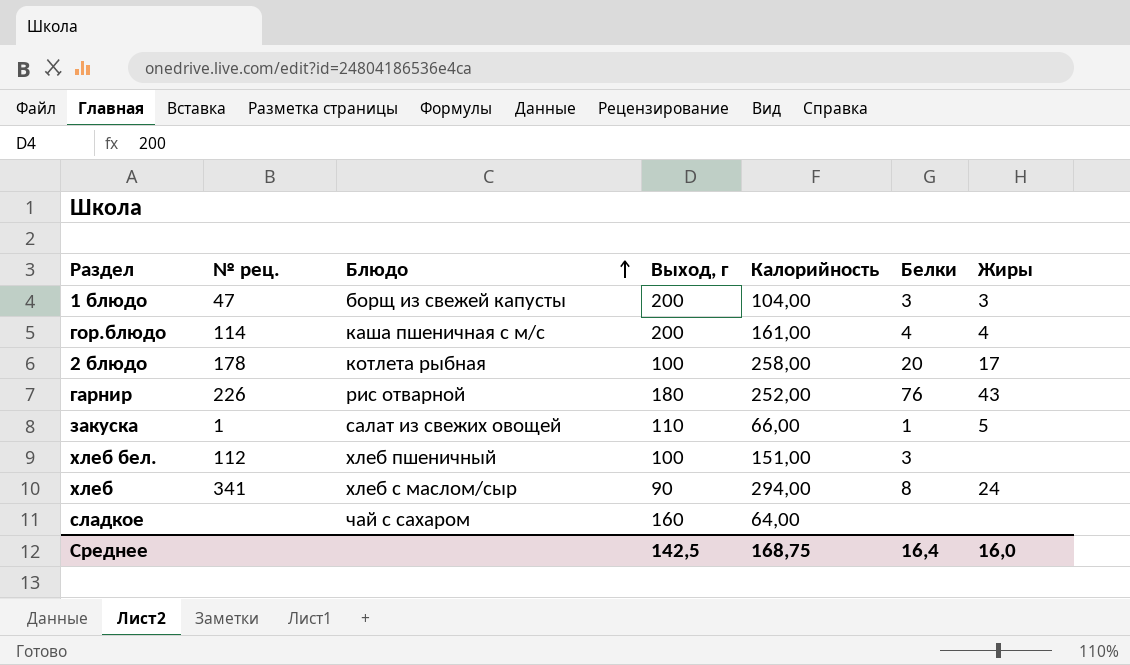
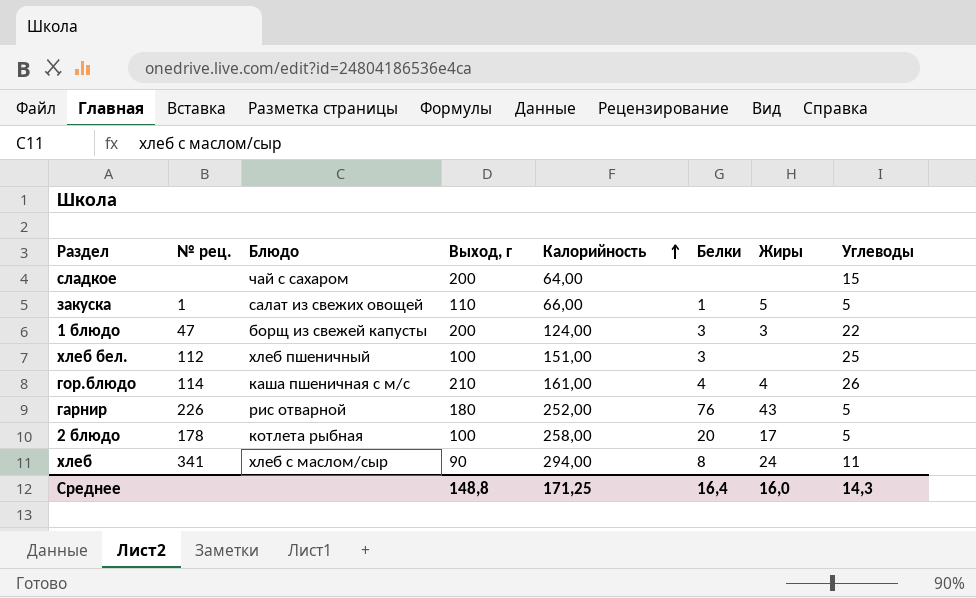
row order: Блюдо ascending -> Калорийность ascending
column Углеводы | position: none -> 8
сладкое | Выход, г: 160 -> 200
1 блюдо | Калорийность: 104,00 -> 124,00
гор.блюдо | Выход, г: 200 -> 210
Среднее | Выход, г: 142,5 -> 148,8
Среднее | Калорийность: 168,75 -> 171,25

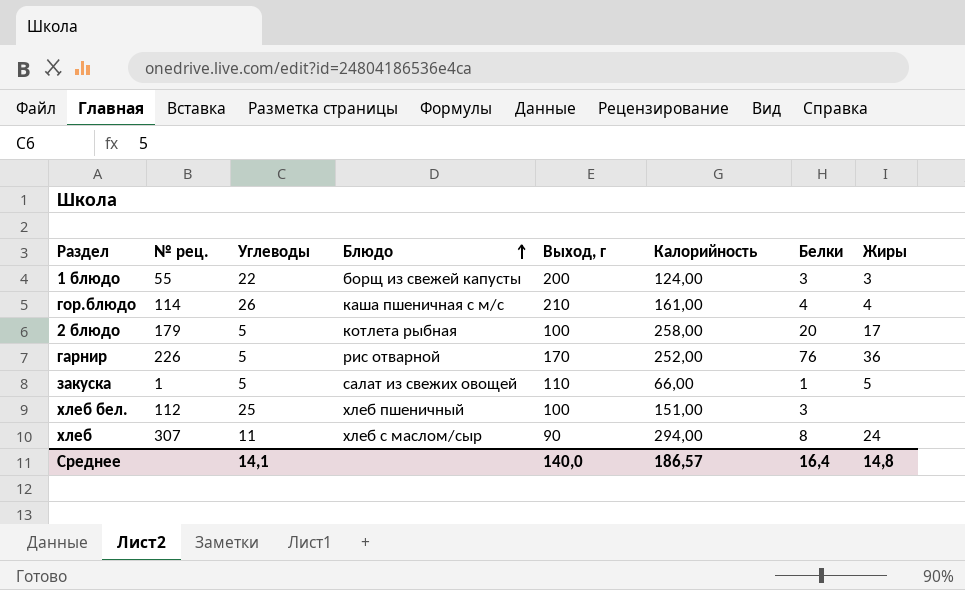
row order: Калорийность ascending -> Блюдо ascending
column Углеводы | position: 8 -> 3
row сладкое: none | чай с сахаром | 200 | 64,00 | none | none | 15 -> none
1 блюдо | № рец.: 47 -> 55
2 блюдо | № рец.: 178 -> 179
гарнир | Выход, г: 180 -> 170
гарнир | Жиры: 43 -> 36
хлеб | № рец.: 341 -> 307
Среднее | Углеводы: 14,3 -> 14,1
Среднее | Выход, г: 148,8 -> 140,0
Среднее | Калорийность: 171,25 -> 186,57
Среднее | Жиры: 16,0 -> 14,8

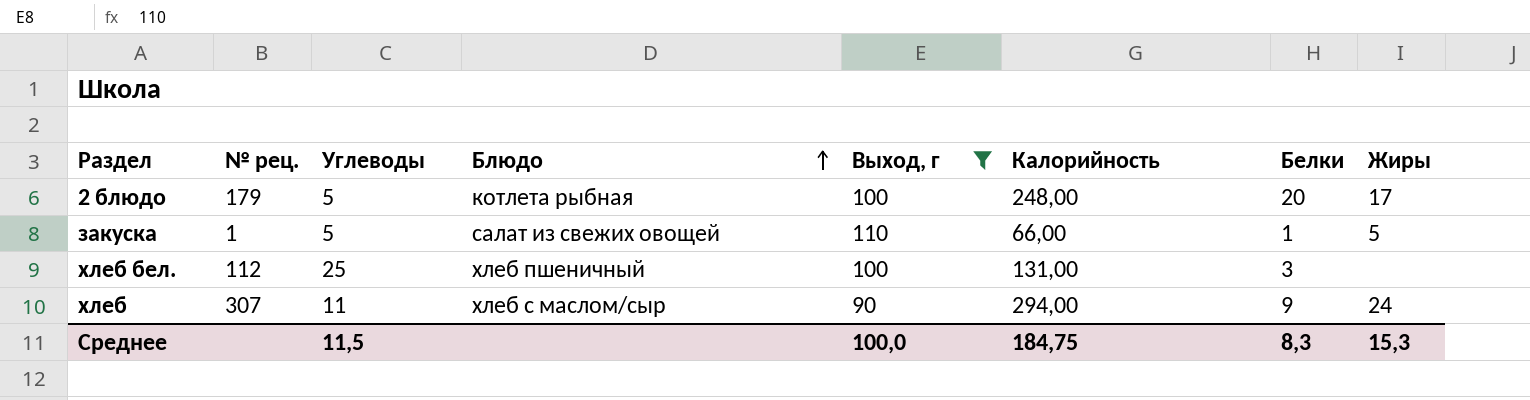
filter: none -> Выход, г <= 110
2 блюдо | Калорийность: 258,00 -> 248,00
хлеб бел. | Калорийность: 151,00 -> 131,00
хлеб | Белки: 8 -> 9
Среднее | Углеводы: 14,1 -> 11,5
Среднее | Выход, г: 140,0 -> 100,0
Среднее | Калорийность: 186,57 -> 184,75
Среднее | Белки: 16,4 -> 8,3
Среднее | Жиры: 14,8 -> 15,3

